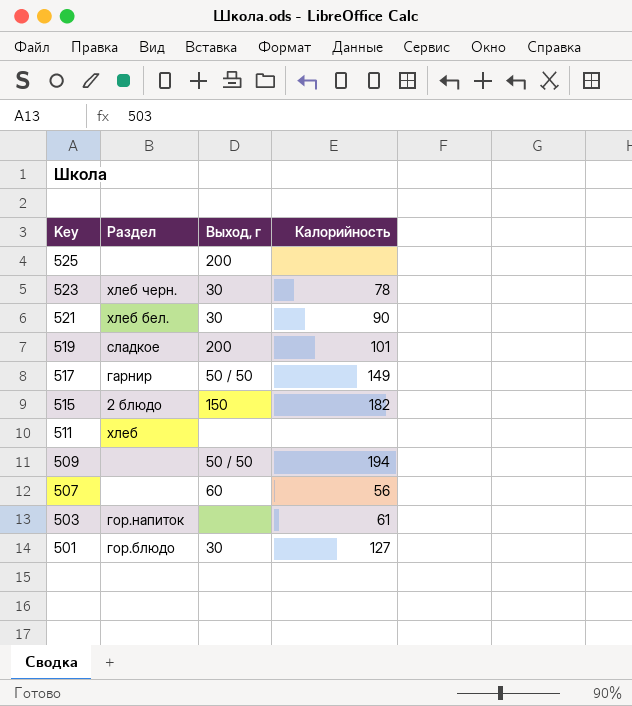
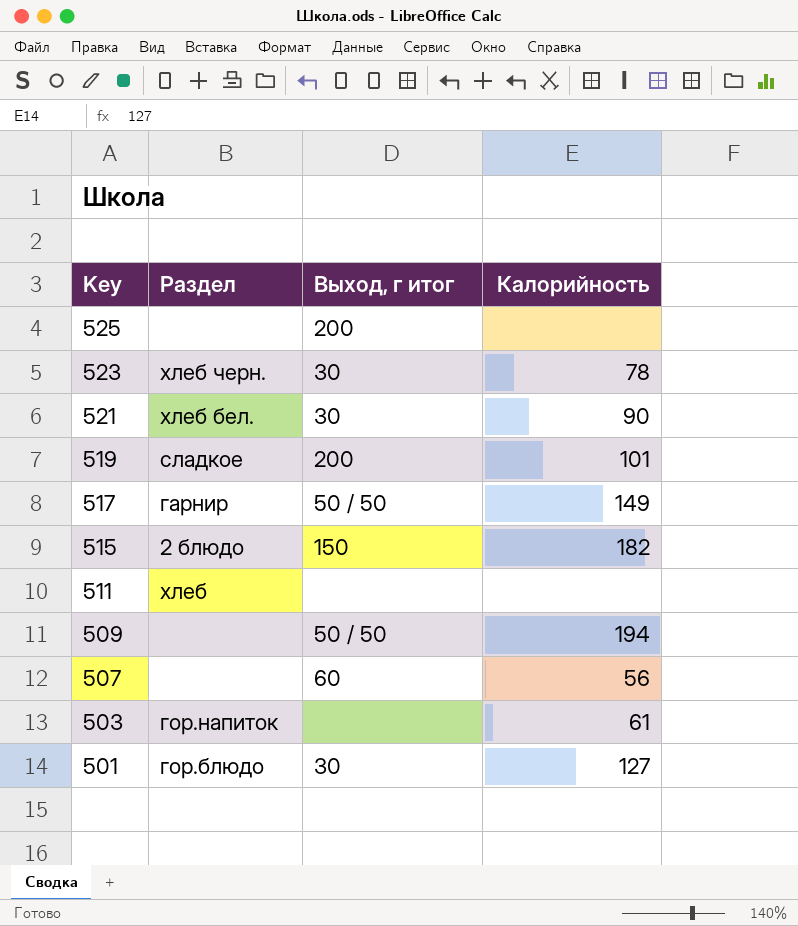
column name: Выход, г -> Выход, г итог

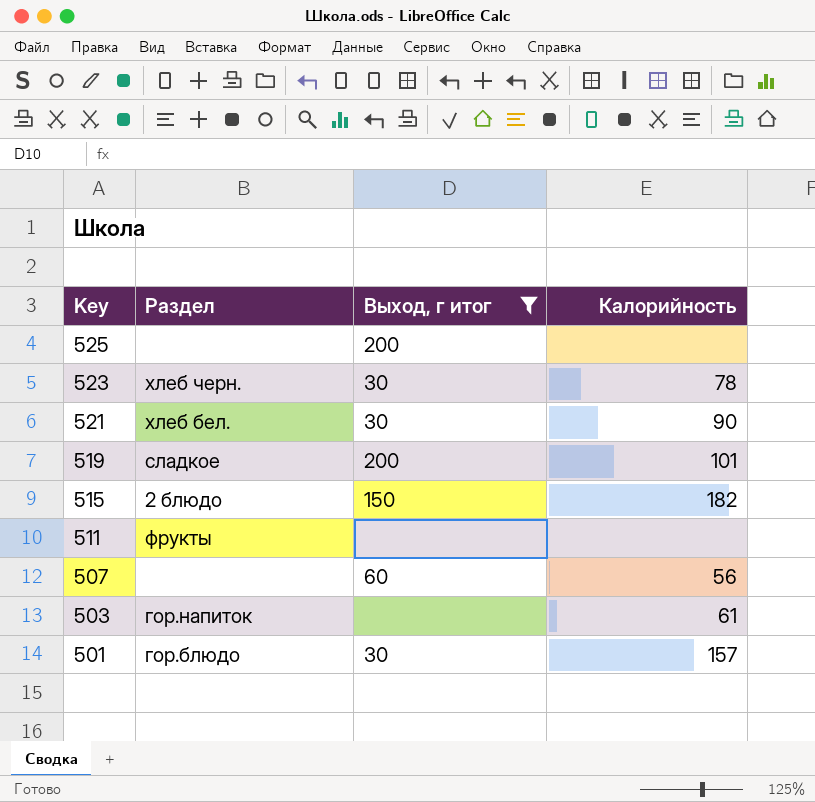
filter: none -> Выход, г итог != 50 / 50
511 | Раздел: хлеб -> фрукты
501 | Калорийность: 127 -> 157

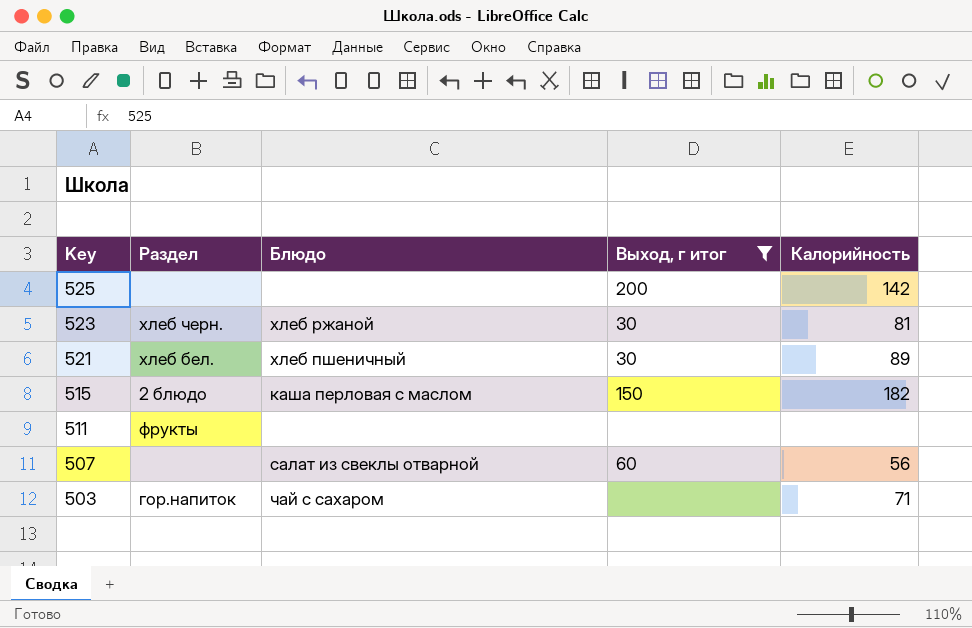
column Блюдо | position: none -> 3
row 519: сладкое | 200 | 101 -> none
row 501: гор.блюдо | 30 | 157 -> none
525 | Калорийность: none -> 142
523 | Калорийность: 78 -> 81
521 | Калорийность: 90 -> 89
503 | Калорийность: 61 -> 71

